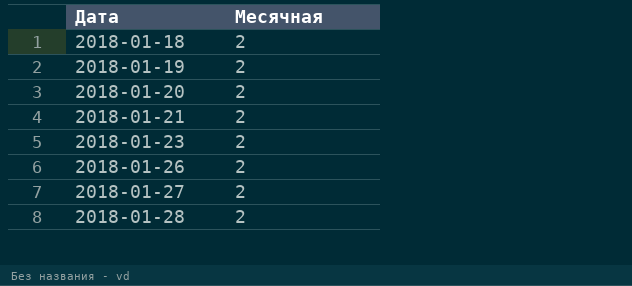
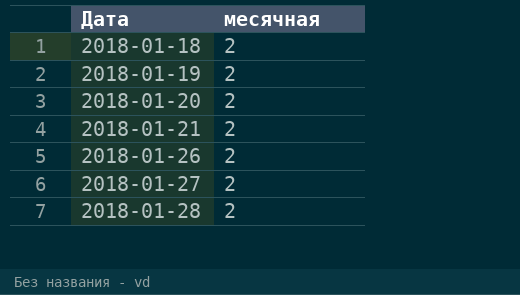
column name: Месячная -> месячная
row 2018-01-23: 2 -> none

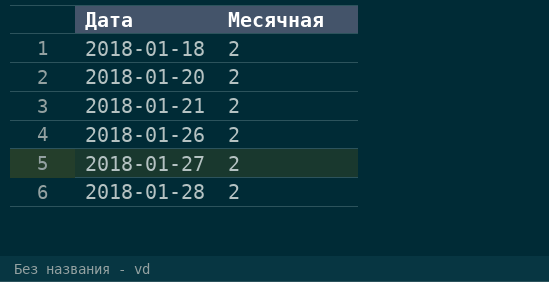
column name: месячная -> Месячная
row 2018-01-19: 2 -> none

